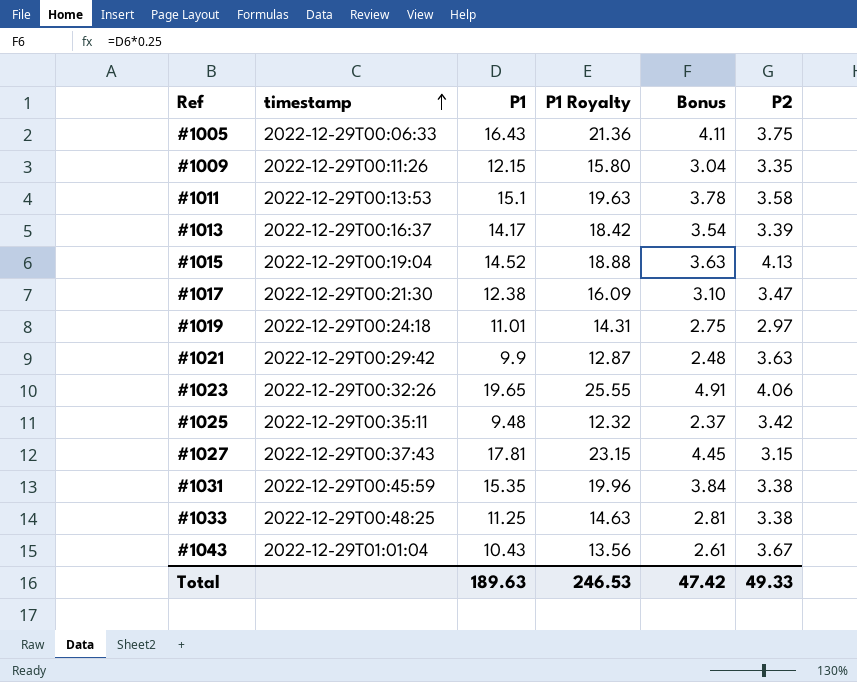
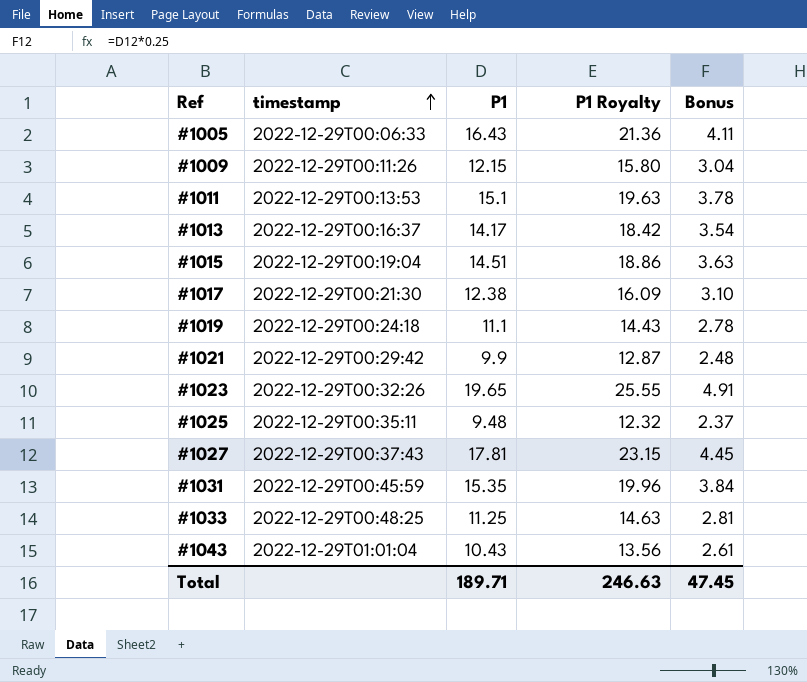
column P2 | position: 6 -> none
#1015 | P1: 14.52 -> 14.51
#1015 | P1 Royalty: 18.88 -> 18.86
#1019 | P1: 11.01 -> 11.1
#1019 | P1 Royalty: 14.31 -> 14.43
#1019 | Bonus: 2.75 -> 2.78
Total | P1: 189.63 -> 189.71
Total | P1 Royalty: 246.53 -> 246.63
Total | Bonus: 47.42 -> 47.45

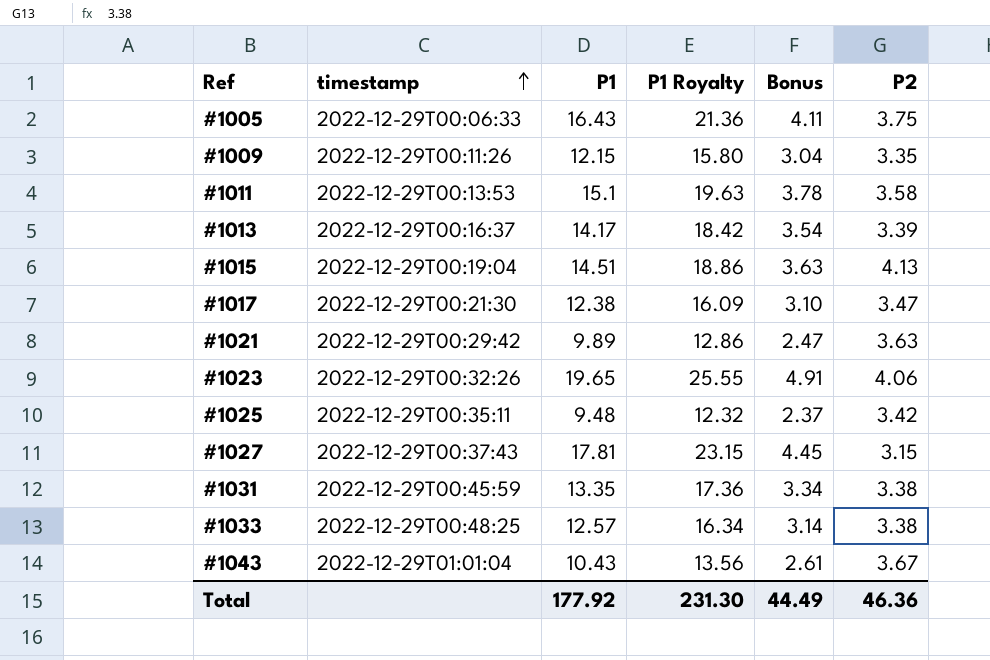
column P2 | position: none -> 6
row #1019: 2022-12-29T00:24:18 | 11.1 | 14.43 | 2.78 -> none
#1021 | P1: 9.9 -> 9.89
#1021 | P1 Royalty: 12.87 -> 12.86
#1021 | Bonus: 2.48 -> 2.47
#1031 | P1: 15.35 -> 13.35
#1031 | P1 Royalty: 19.96 -> 17.36
#1031 | Bonus: 3.84 -> 3.34
#1033 | P1: 11.25 -> 12.57
#1033 | P1 Royalty: 14.63 -> 16.34
#1033 | Bonus: 2.81 -> 3.14
Total | P1: 189.71 -> 177.92
Total | P1 Royalty: 246.63 -> 231.30
Total | Bonus: 47.45 -> 44.49

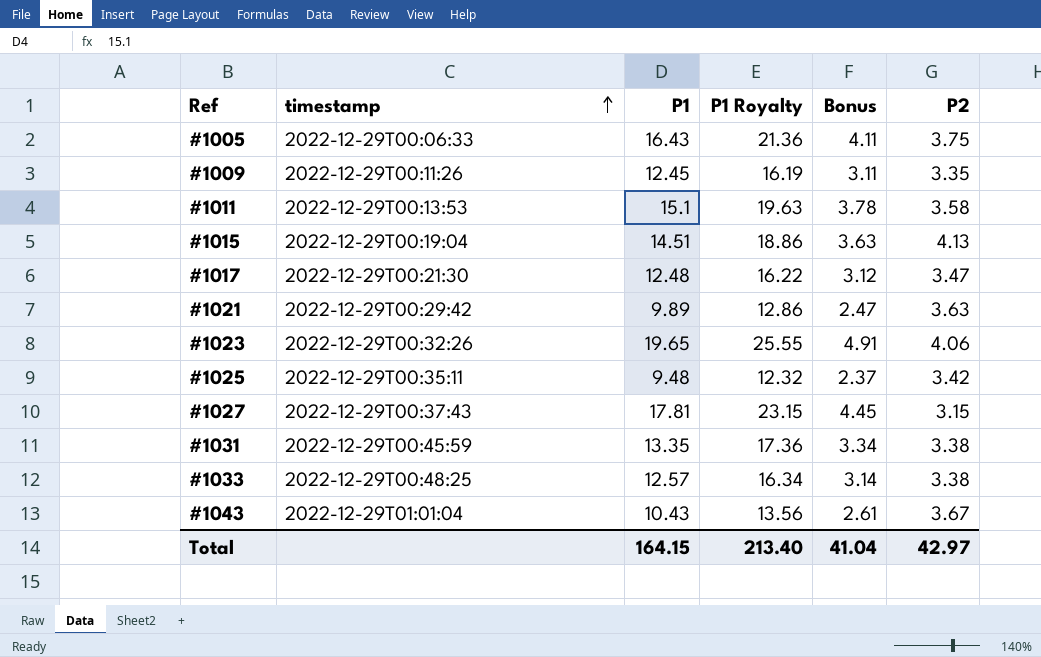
row #1013: 2022-12-29T00:16:37 | 14.17 | 18.42 | 3.54 | 3.39 -> none
#1009 | P1: 12.15 -> 12.45
#1009 | P1 Royalty: 15.80 -> 16.19
#1009 | Bonus: 3.04 -> 3.11
#1017 | P1: 12.38 -> 12.48
#1017 | P1 Royalty: 16.09 -> 16.22
#1017 | Bonus: 3.10 -> 3.12
Total | P1: 177.92 -> 164.15
Total | P1 Royalty: 231.30 -> 213.40
Total | Bonus: 44.49 -> 41.04
Total | P2: 46.36 -> 42.97

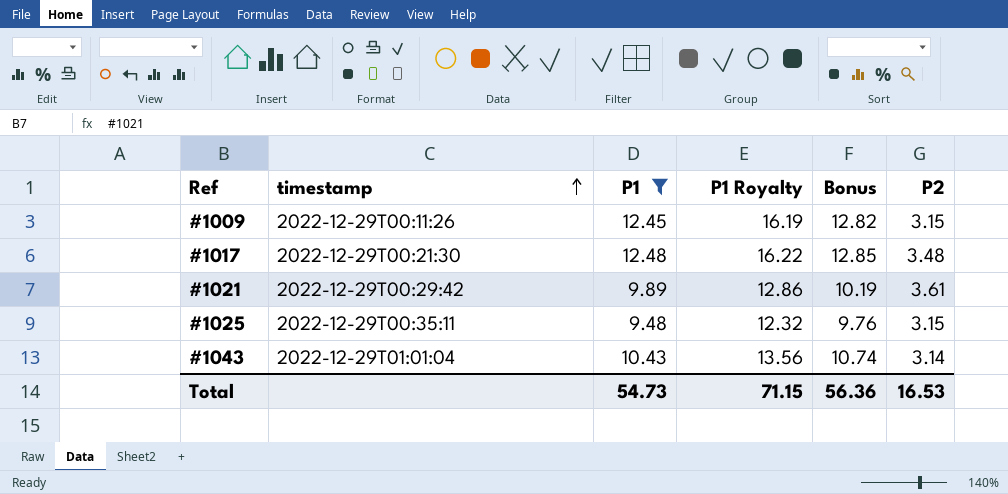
filter: none -> P1 <= 12.48
column Bonus | formula: [P1] * 0.25 -> [P1] * 1.03
#1009 | P2: 3.35 -> 3.15
#1017 | P2: 3.47 -> 3.48
#1021 | P2: 3.63 -> 3.61
#1025 | P2: 3.42 -> 3.15
#1043 | P2: 3.67 -> 3.14
Total | P1: 164.15 -> 54.73
Total | P1 Royalty: 213.40 -> 71.15
Total | Bonus: 41.04 -> 56.36
Total | P2: 42.97 -> 16.53

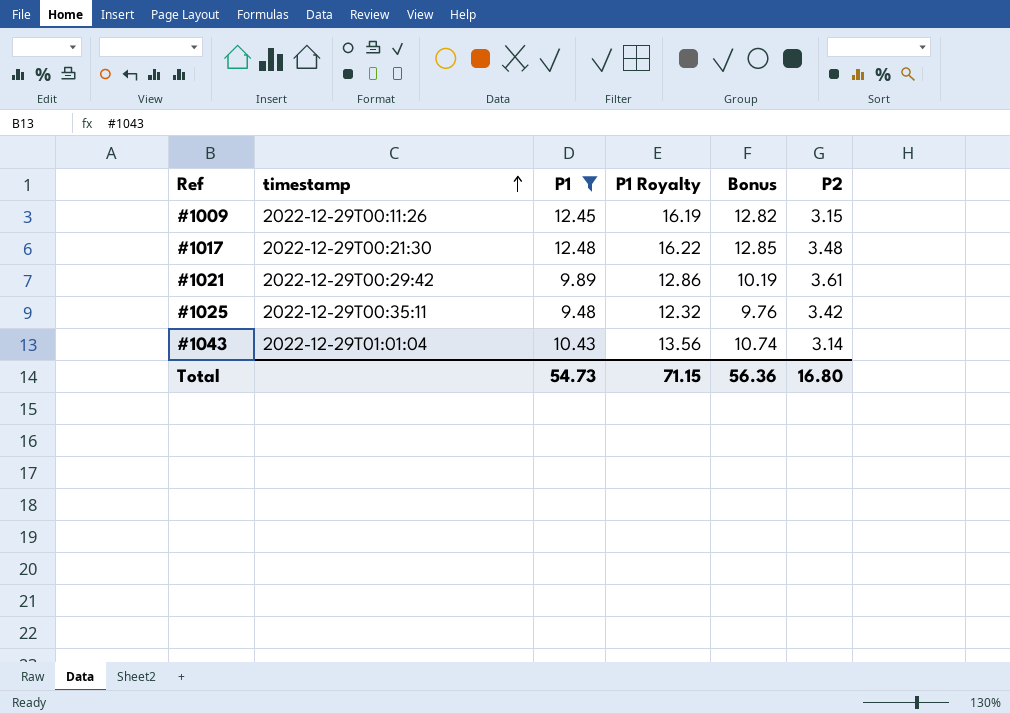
#1025 | P2: 3.15 -> 3.42
Total | P2: 16.53 -> 16.80

